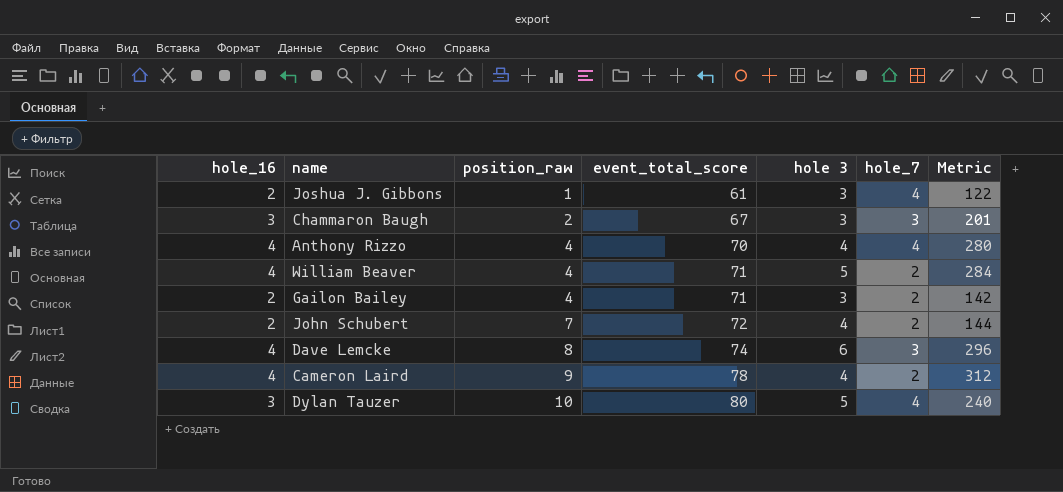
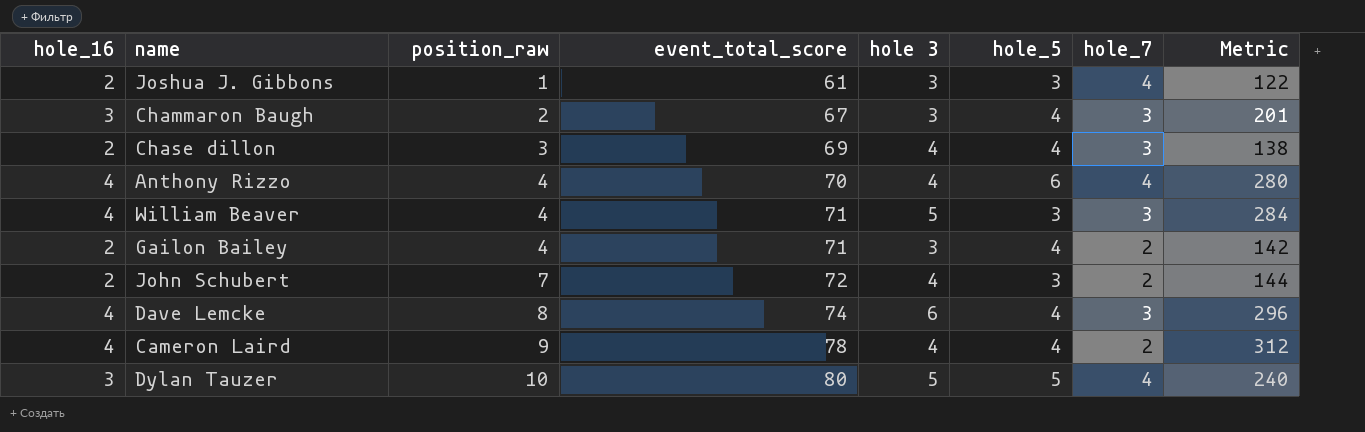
column hole_5 | position: none -> 6
row Chase dillon: none -> 2 | 3 | 69 | 4 | 4 | 3 | 138
William Beaver | hole_7: 2 -> 3

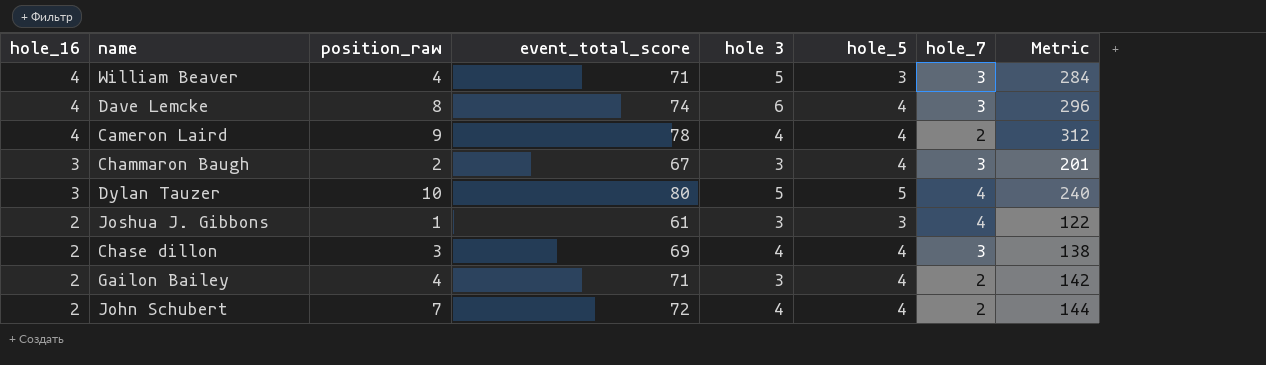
row order: position_raw ascending -> hole_16 descending
row Anthony Rizzo: 4 | 4 | 70 | 4 | 6 | 4 | 280 -> none
John Schubert | hole_5: 3 -> 4

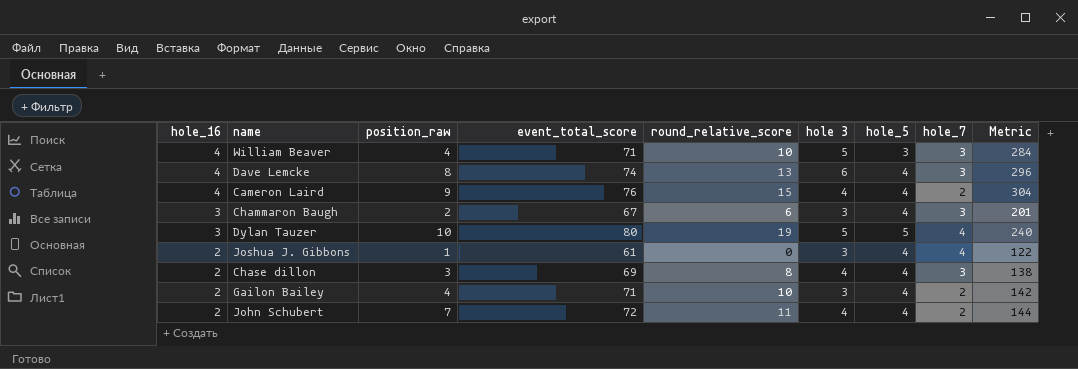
column round_relative_score | position: none -> 5
Cameron Laird | event_total_score: 78 -> 76
Cameron Laird | Metric: 312 -> 304
Joshua J. Gibbons | hole_5: 3 -> 4

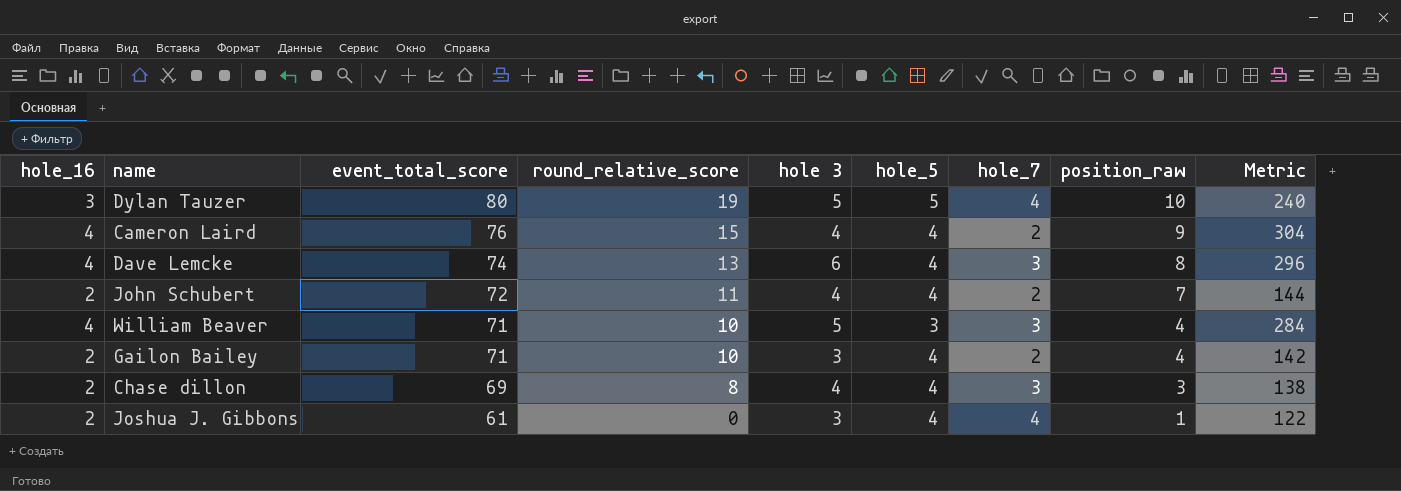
row order: hole_16 descending -> event_total_score descending
column position_raw | position: 3 -> 8
row Chammaron Baugh: 3 | 2 | 67 | 6 | 3 | 4 | 3 | 201 -> none

